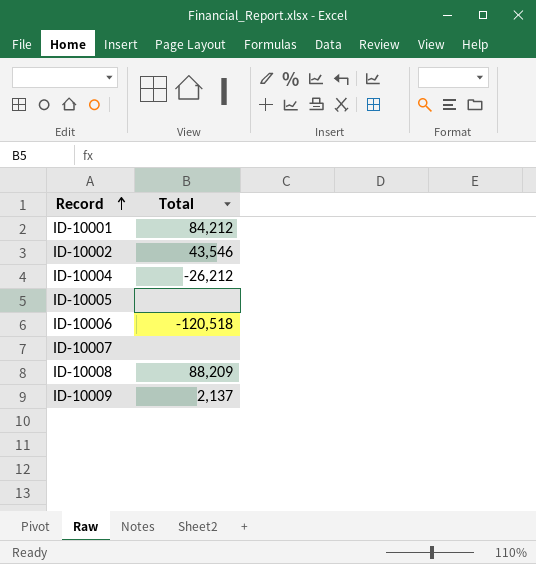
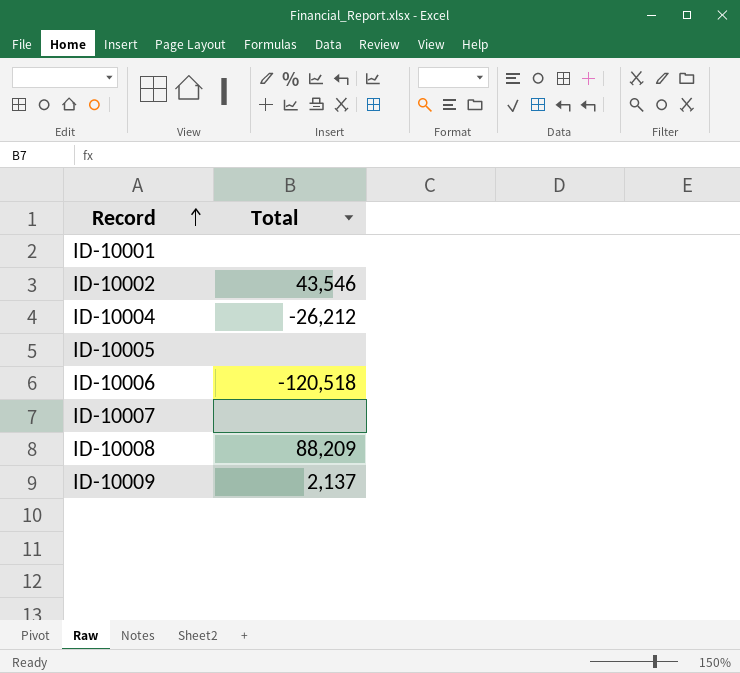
ID-10001 | Total: 84,212 -> none

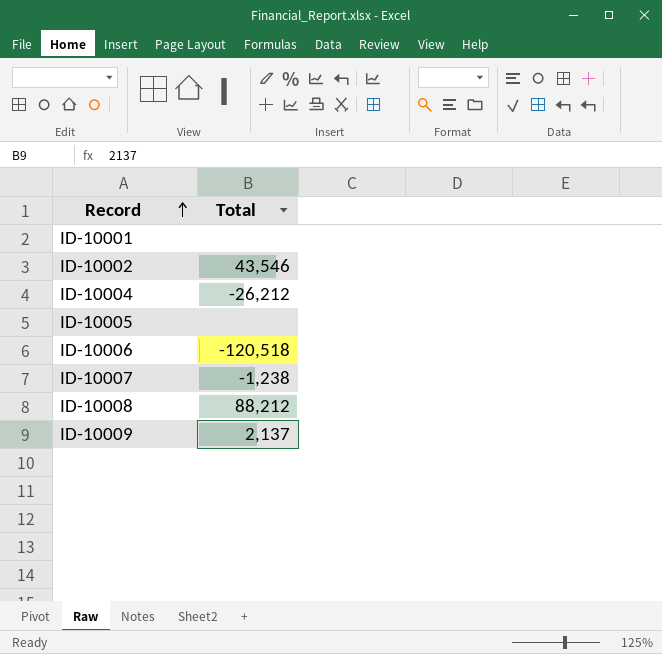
ID-10007 | Total: none -> -1,238
ID-10008 | Total: 88,209 -> 88,212

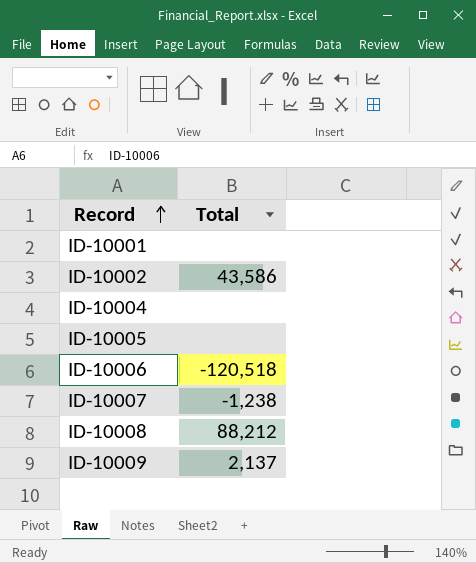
ID-10002 | Total: 43,546 -> 43,586
ID-10004 | Total: -26,212 -> none

